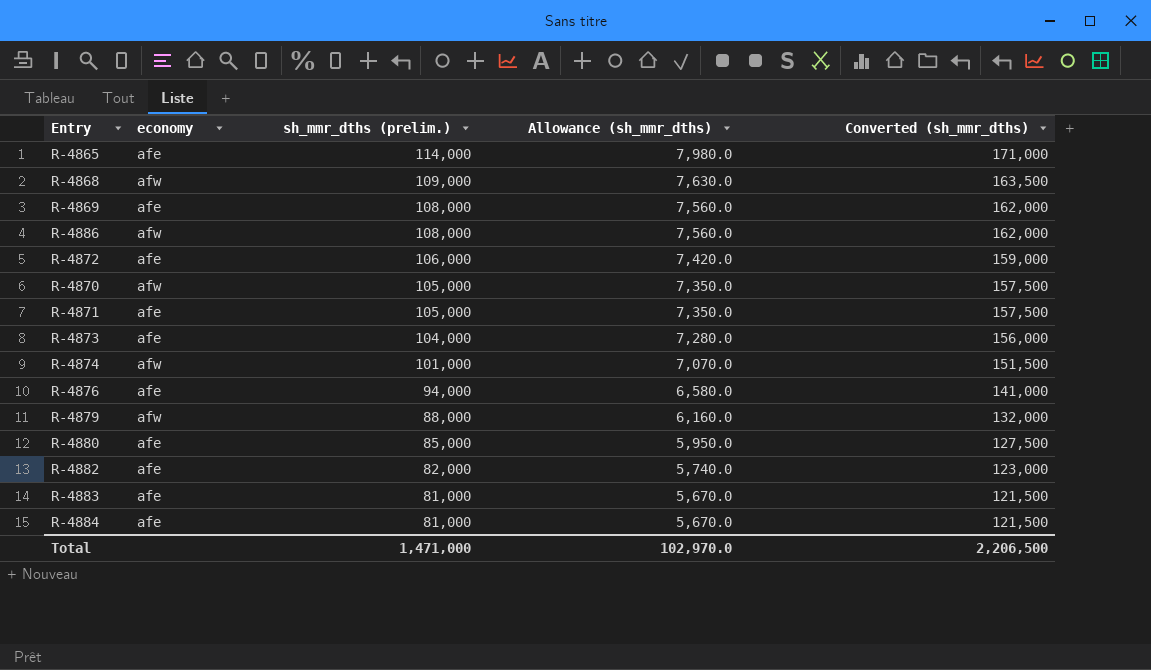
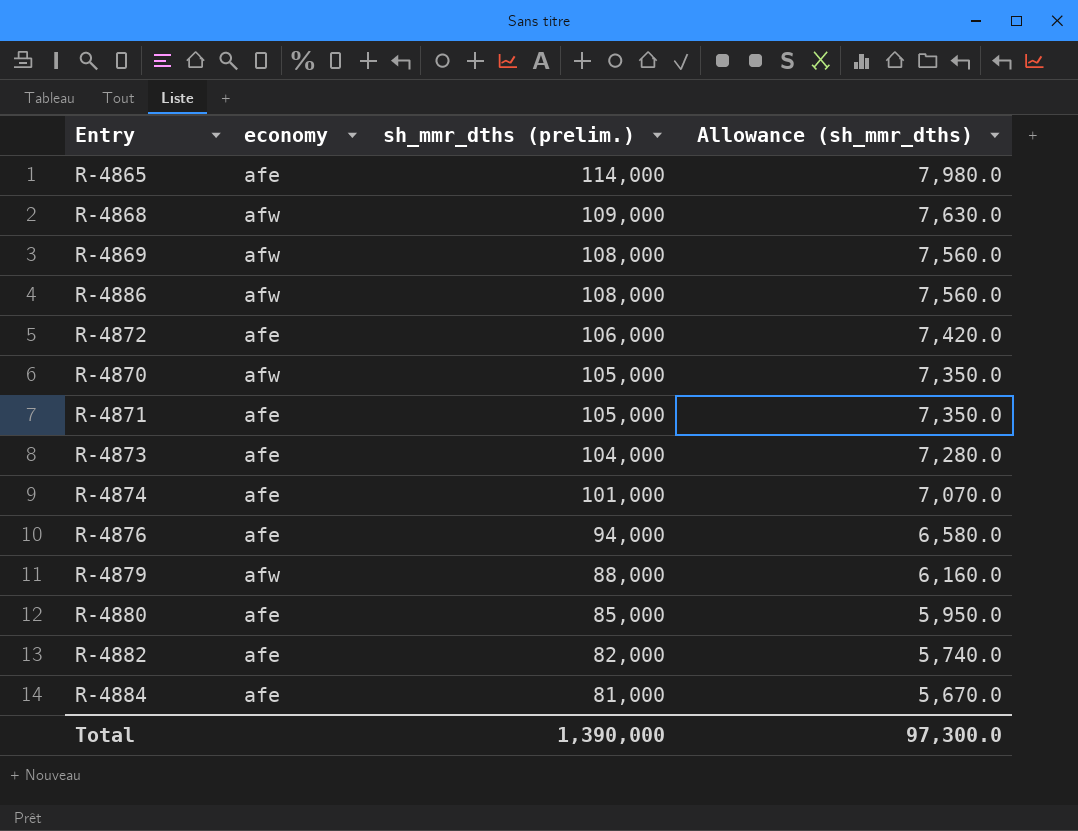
column Converted (sh_mmr_dths) | formula: [sh_mmr_dths (prelim.)] * 1.5 -> none
row R-4883: afe | 81,000 | 5,670.0 | 121,500 -> none
R-4869 | economy: afe -> afw
R-4874 | economy: afw -> afe
Total | sh_mmr_dths (prelim.): 1,471,000 -> 1,390,000
Total | Allowance (sh_mmr_dths): 102,970.0 -> 97,300.0

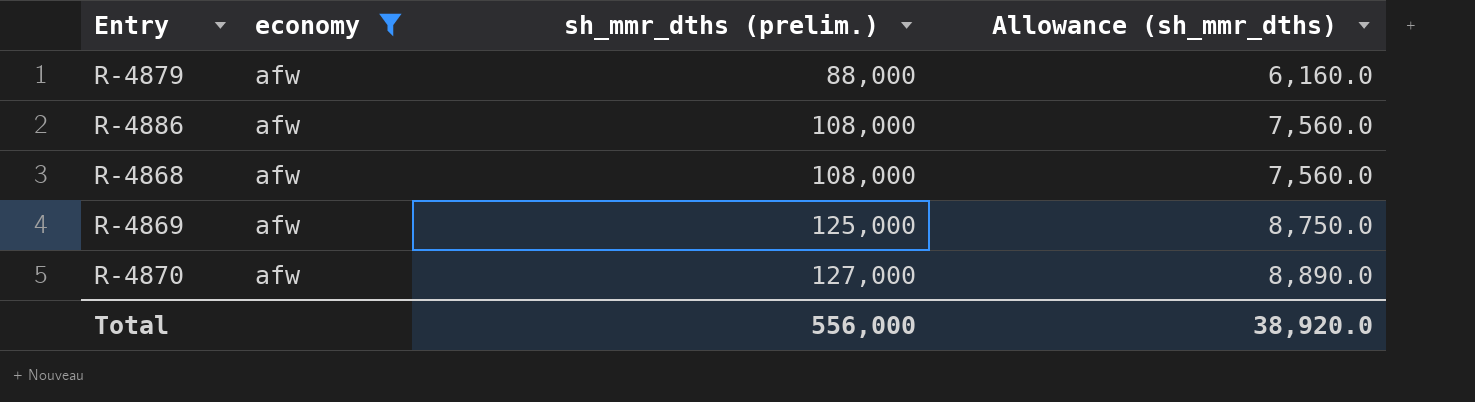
filter: none -> economy = afw
row order: sh_mmr_dths (prelim.) descending -> sh_mmr_dths (prelim.) ascending
R-4868 | sh_mmr_dths (prelim.): 109,000 -> 108,000
R-4868 | Allowance (sh_mmr_dths): 7,630.0 -> 7,560.0
R-4869 | sh_mmr_dths (prelim.): 108,000 -> 125,000
R-4869 | Allowance (sh_mmr_dths): 7,560.0 -> 8,750.0
R-4870 | sh_mmr_dths (prelim.): 105,000 -> 127,000
R-4870 | Allowance (sh_mmr_dths): 7,350.0 -> 8,890.0
Total | sh_mmr_dths (prelim.): 1,390,000 -> 556,000
Total | Allowance (sh_mmr_dths): 97,300.0 -> 38,920.0

